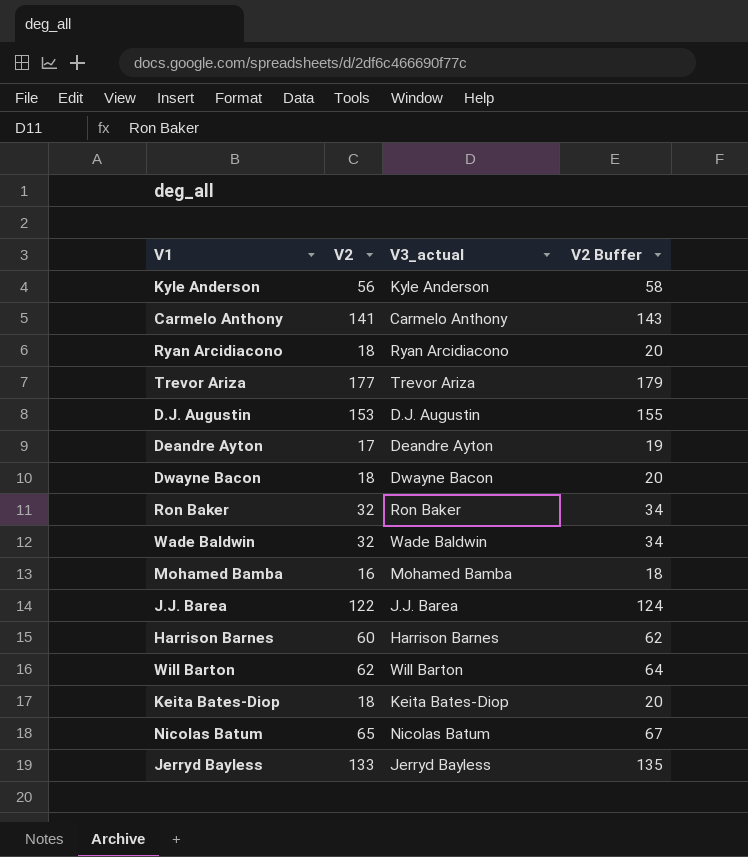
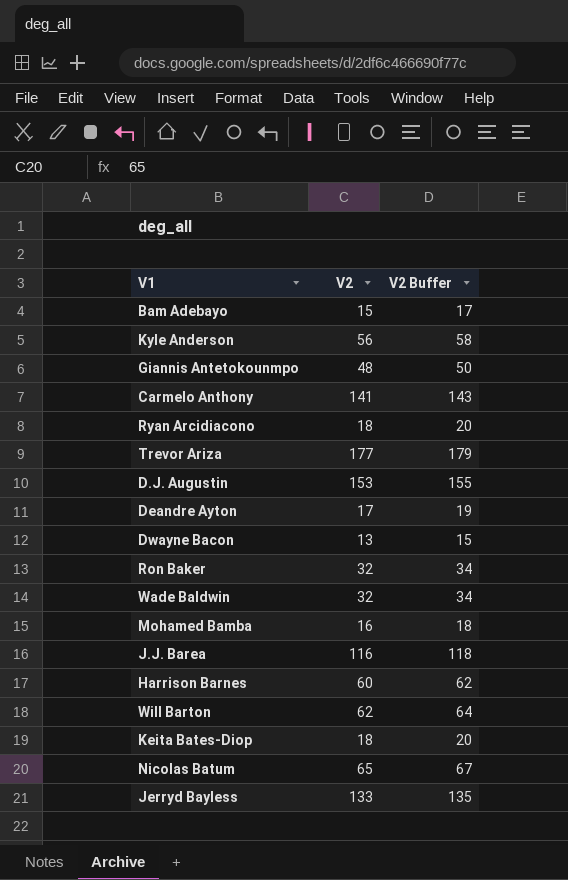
column V3_actual | position: 3 -> none
row Bam Adebayo: none -> 15 | 17
row Giannis Antetokounmpo: none -> 48 | 50
Dwayne Bacon | V2: 18 -> 13
Dwayne Bacon | V2 Buffer: 20 -> 15
J.J. Barea | V2: 122 -> 116
J.J. Barea | V2 Buffer: 124 -> 118

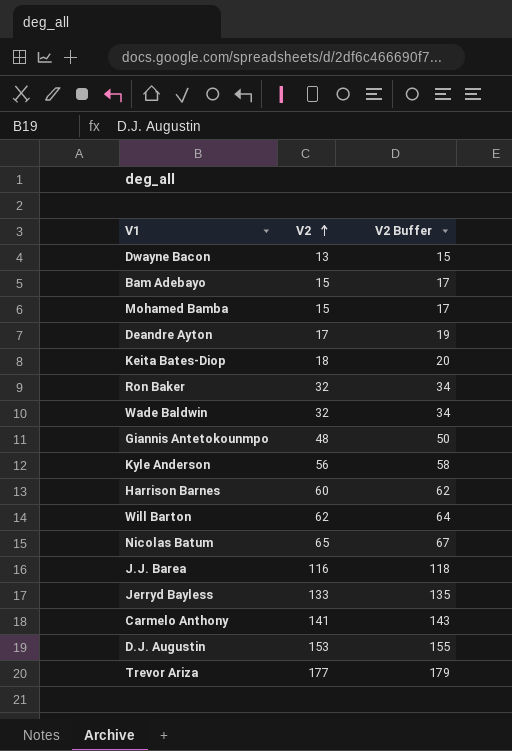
row order: none -> V2 ascending
row Ryan Arcidiacono: 18 | 20 -> none
Mohamed Bamba | V2: 16 -> 15
Mohamed Bamba | V2 Buffer: 18 -> 17

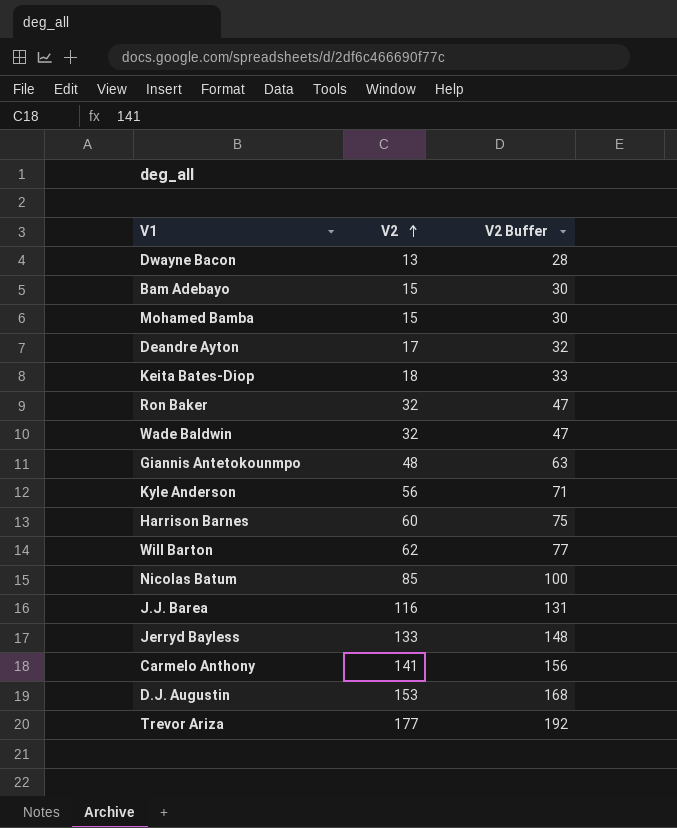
column V2 Buffer | formula: [V2] + 2 -> [V2] + 15
Nicolas Batum | V2: 65 -> 85

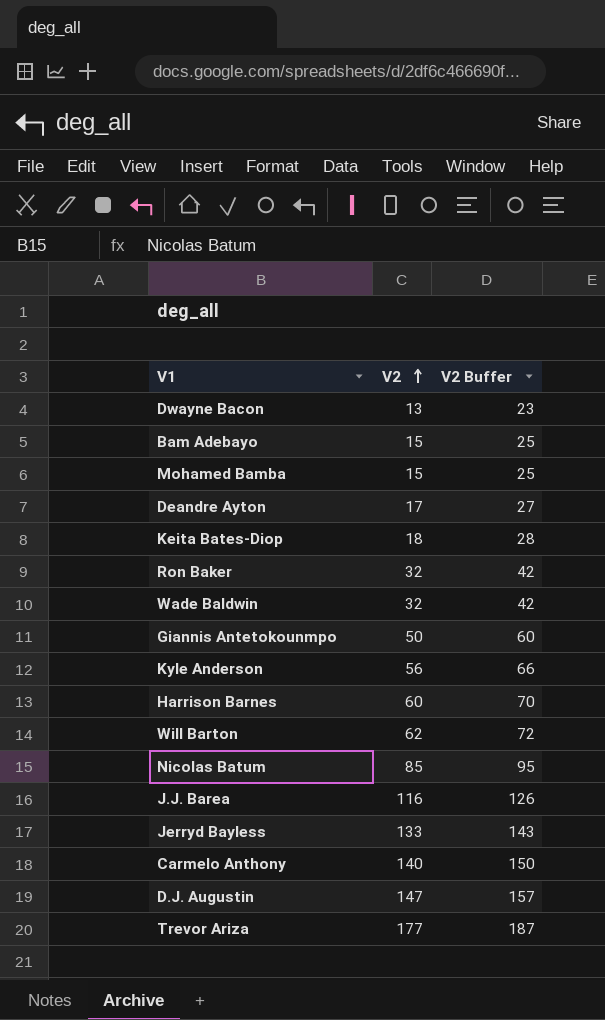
column V2 Buffer | formula: [V2] + 15 -> [V2] + 10
Giannis Antetokounmpo | V2: 48 -> 50
Carmelo Anthony | V2: 141 -> 140
D.J. Augustin | V2: 153 -> 147

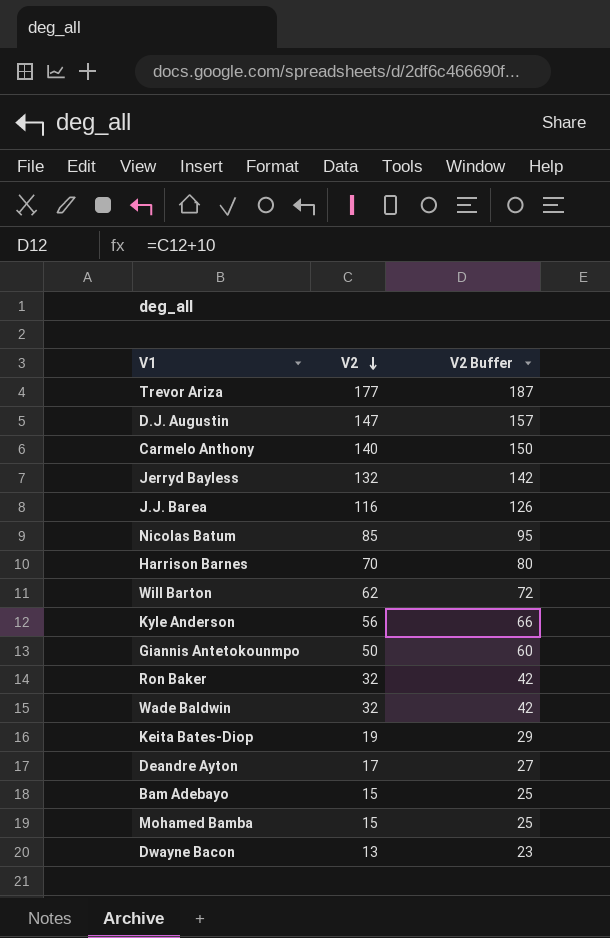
row order: V2 ascending -> V2 descending
Jerryd Bayless | V2: 133 -> 132
Jerryd Bayless | V2 Buffer: 143 -> 142
Harrison Barnes | V2: 60 -> 70
Harrison Barnes | V2 Buffer: 70 -> 80
Keita Bates-Diop | V2: 18 -> 19
Keita Bates-Diop | V2 Buffer: 28 -> 29

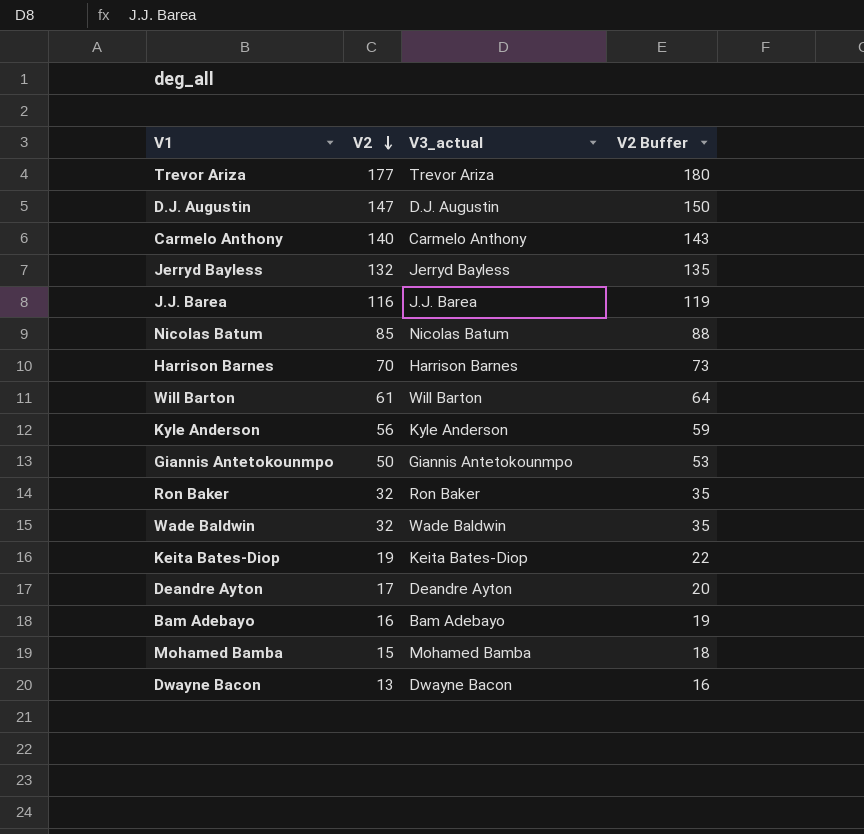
column V3_actual | position: none -> 3
column V2 Buffer | formula: [V2] + 10 -> [V2] + 3
Will Barton | V2: 62 -> 61
Bam Adebayo | V2: 15 -> 16

